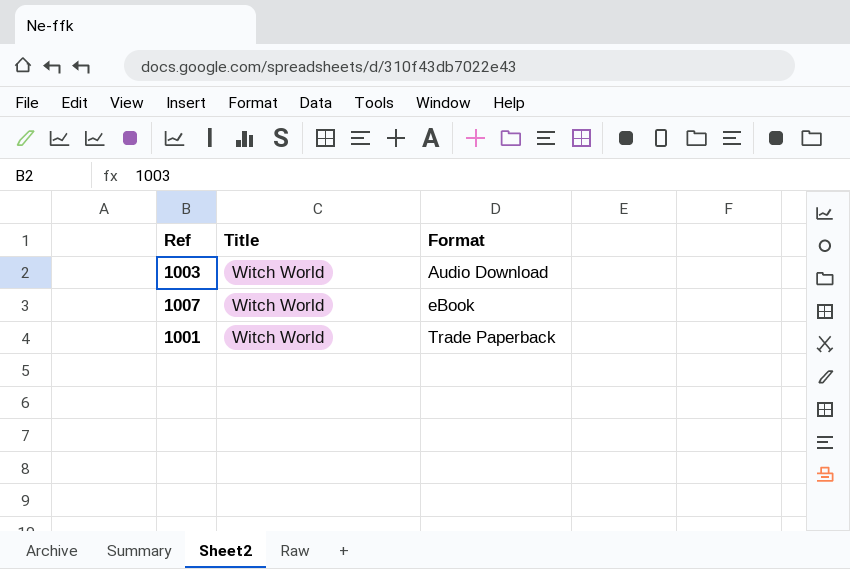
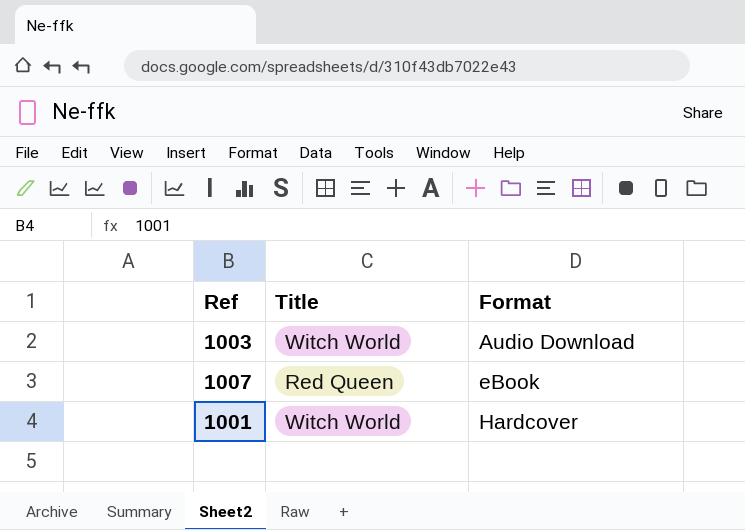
1007 | Title: Witch World -> Red Queen
1001 | Format: Trade Paperback -> Hardcover

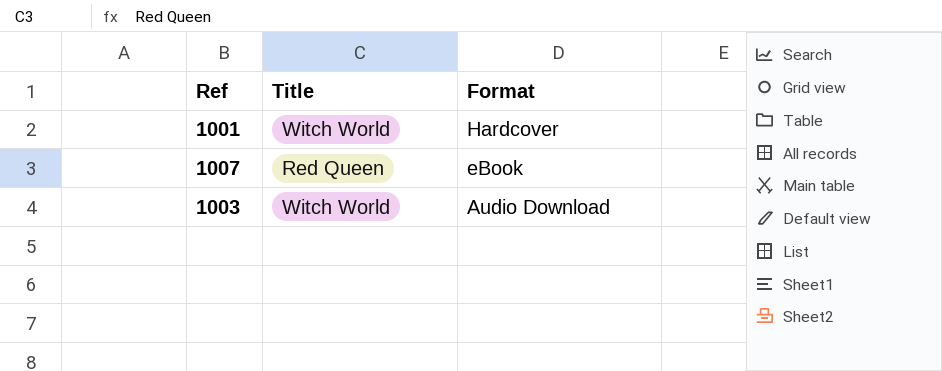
row order: Format ascending -> Format descending

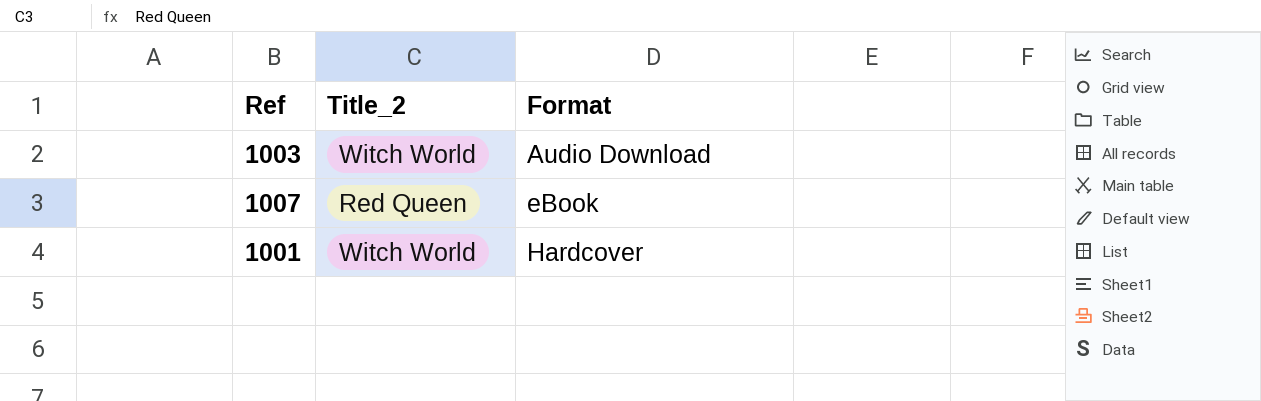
row order: Format descending -> Format ascending
column name: Title -> Title_2

